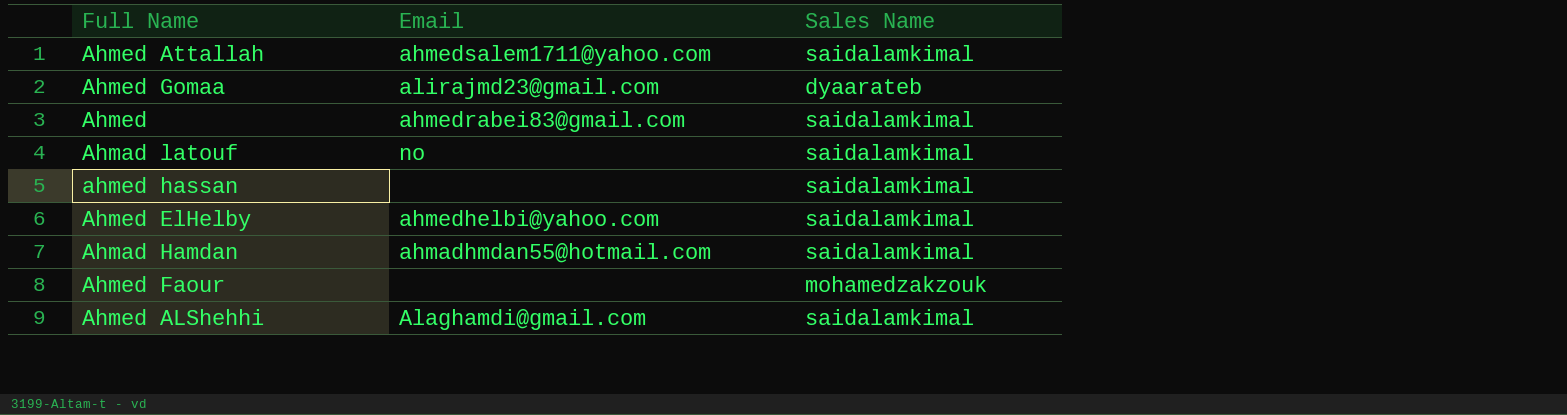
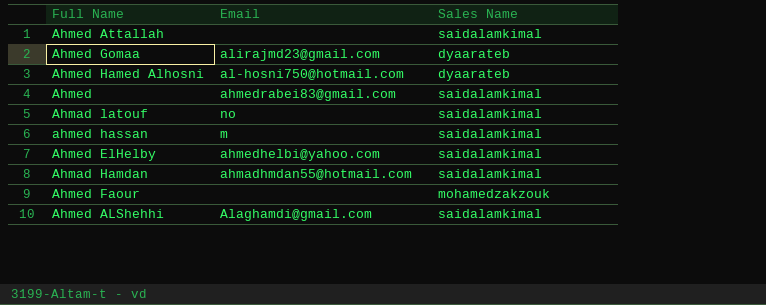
Ahmed Attallah | Email: ahmedsalem1711@yahoo.com -> none
row Ahmed Hamed Alhosni: none -> al-hosni750@hotmail.com | dyaarateb
ahmed hassan | Email: none -> m

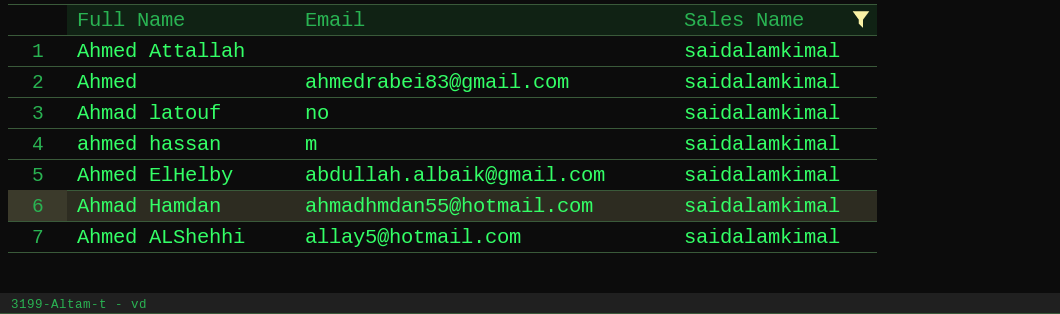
filter: none -> Sales Name = saidalamkimal
Ahmed ElHelby | Email: ahmedhelbi@yahoo.com -> abdullah.albaik@gmail.com
Ahmed ALShehhi | Email: Alaghamdi@gmail.com -> allay5@hotmail.com

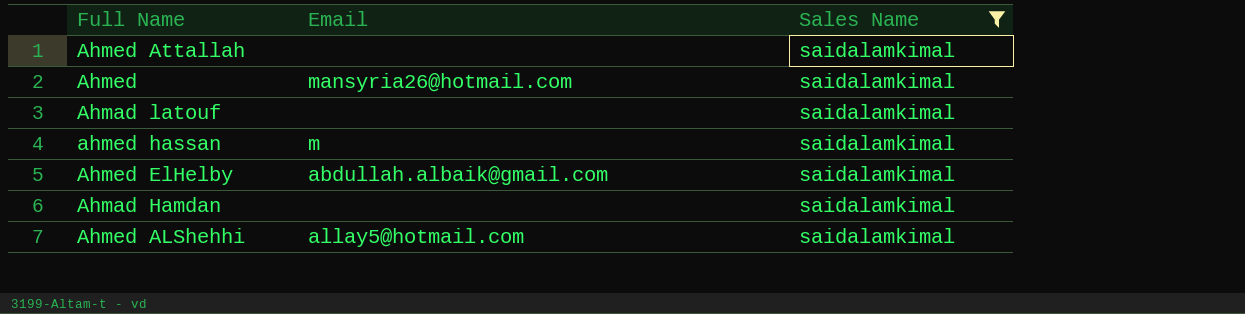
Ahmed | Email: ahmedrabei83@gmail.com -> mansyria26@hotmail.com
Ahmad latouf | Email: no -> none
Ahmad Hamdan | Email: ahmadhmdan55@hotmail.com -> none

